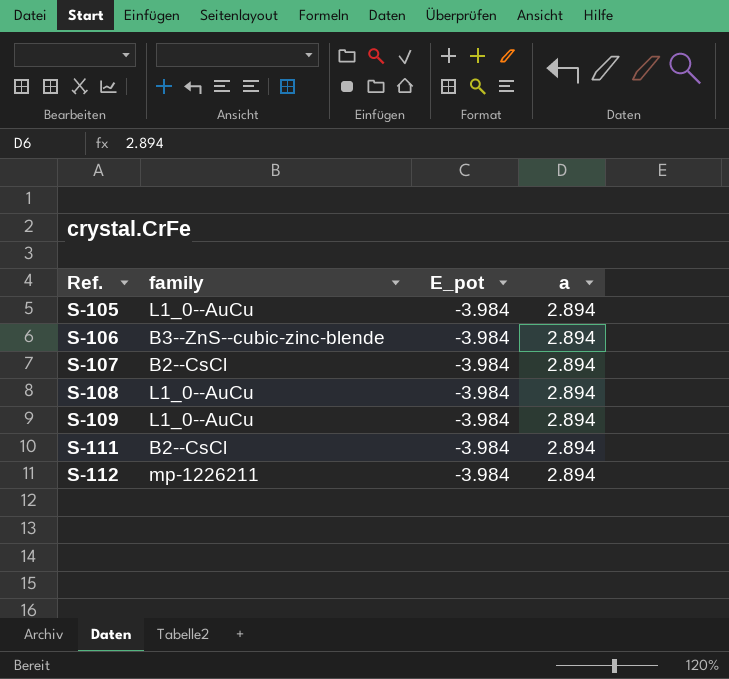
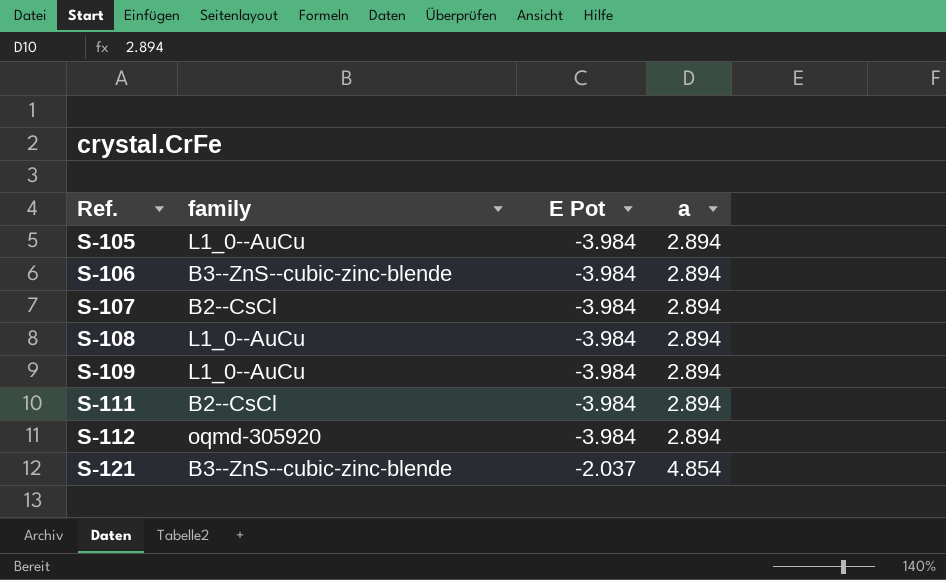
column name: E_pot -> E Pot
S-112 | family: mp-1226211 -> oqmd-305920
row S-121: none -> B3--ZnS--cubic-zinc-blende | -2.037 | 4.854

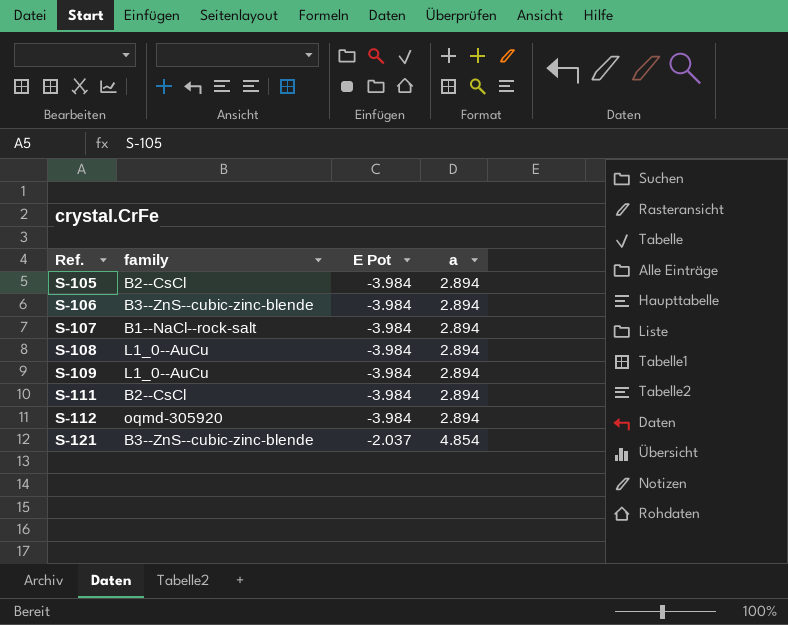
S-105 | family: L1_0--AuCu -> B2--CsCl
S-107 | family: B2--CsCl -> B1--NaCl--rock-salt

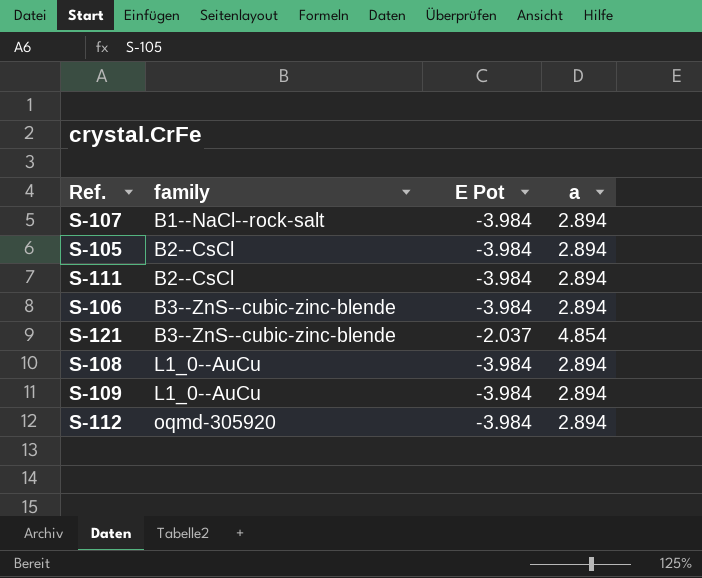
row order: Ref. ascending -> family ascending

